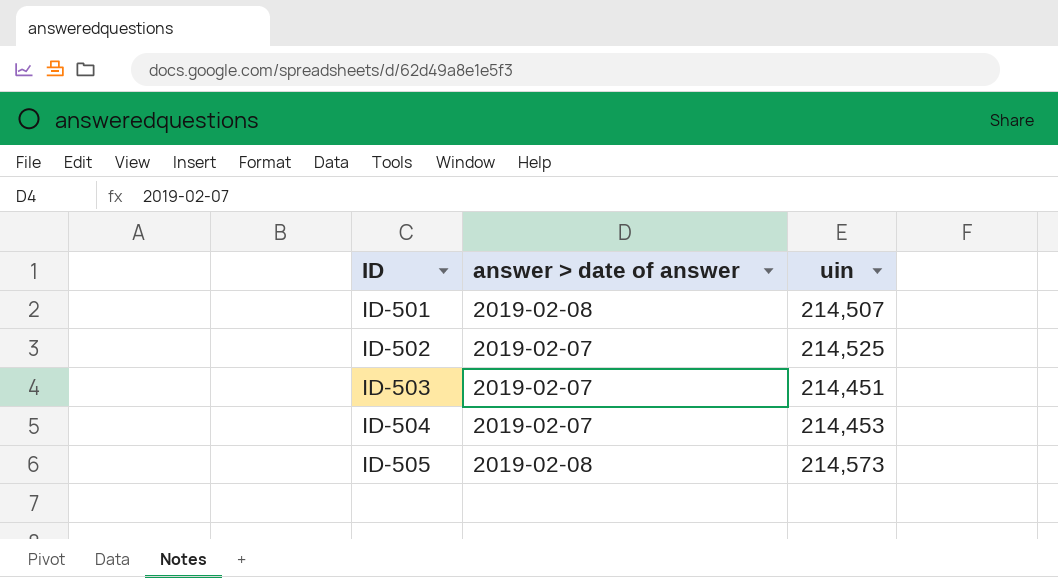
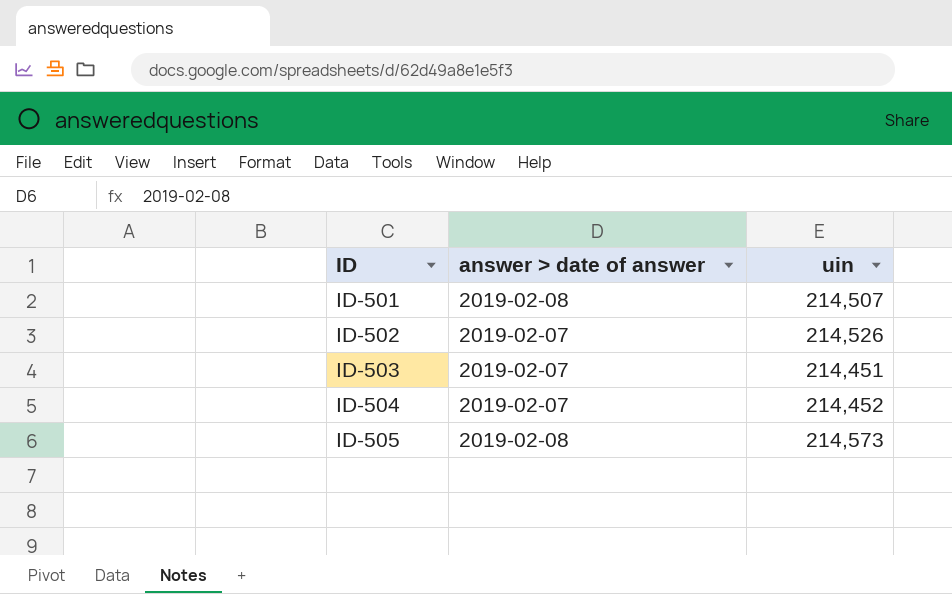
ID-502 | uin: 214,525 -> 214,526
ID-504 | uin: 214,453 -> 214,452

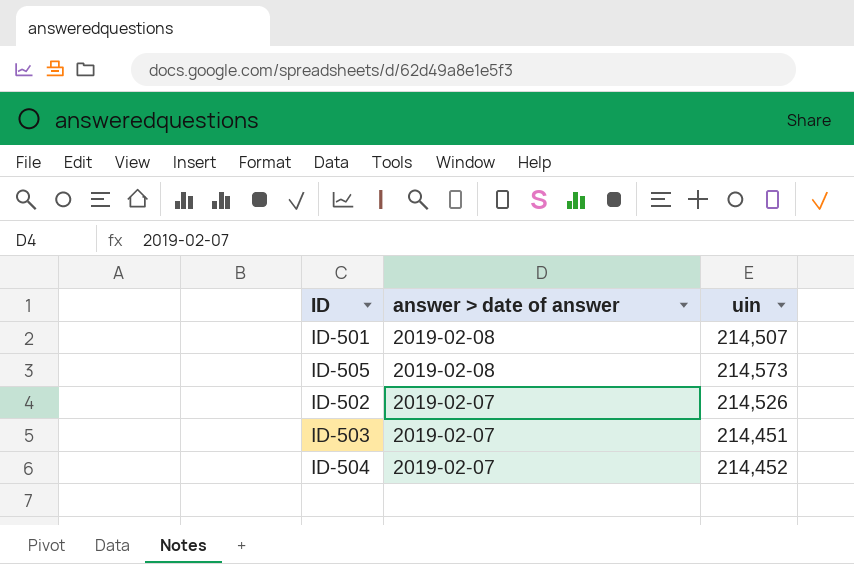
row order: ID ascending -> answer > date of answer descending

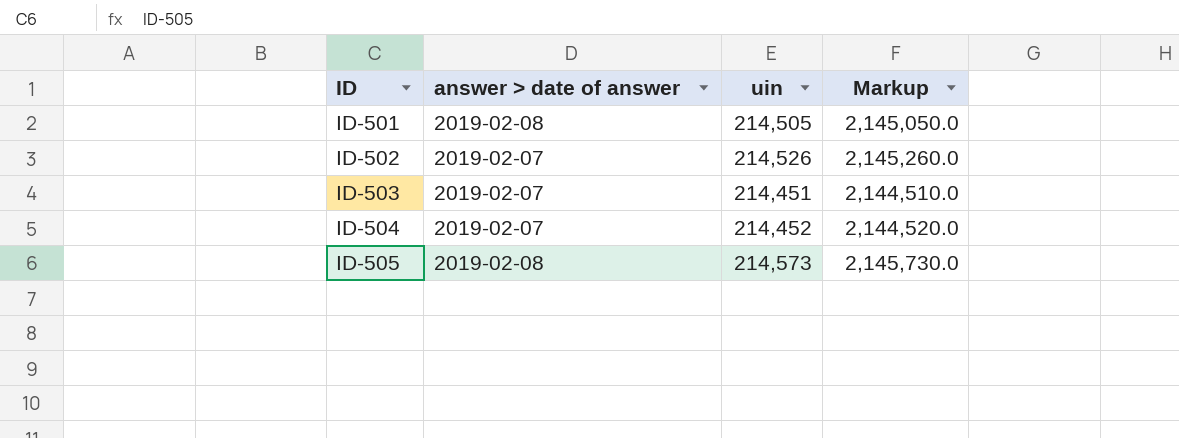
row order: answer > date of answer descending -> ID ascending
column Markup | formula: none -> [uin] * 10
ID-501 | uin: 214,507 -> 214,505

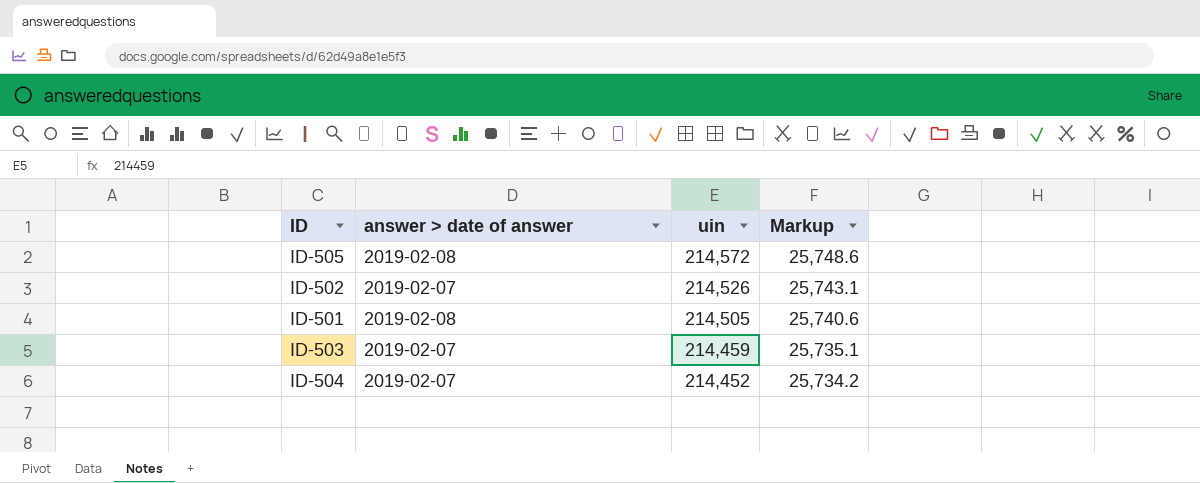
row order: ID ascending -> uin descending
column Markup | formula: [uin] * 10 -> [uin] * 0.12
ID-505 | uin: 214,573 -> 214,572
ID-503 | uin: 214,451 -> 214,459

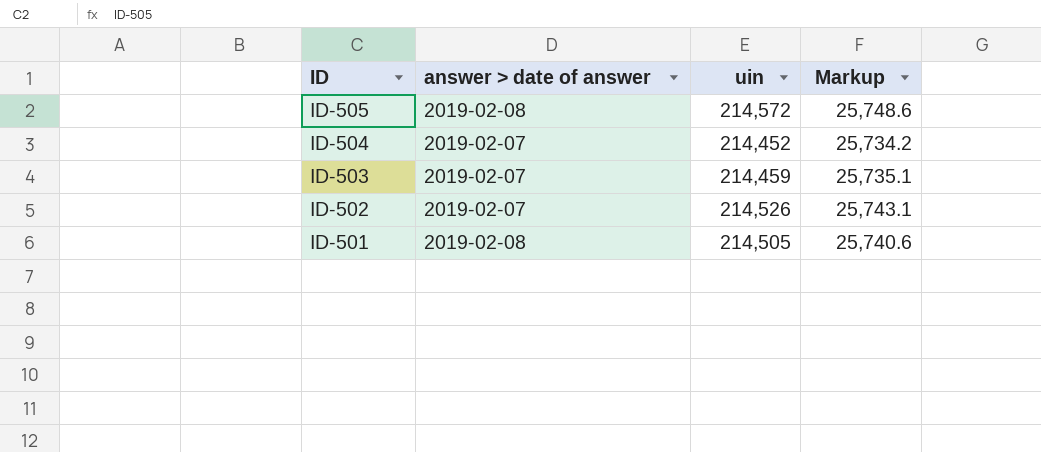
row order: uin descending -> ID descending

